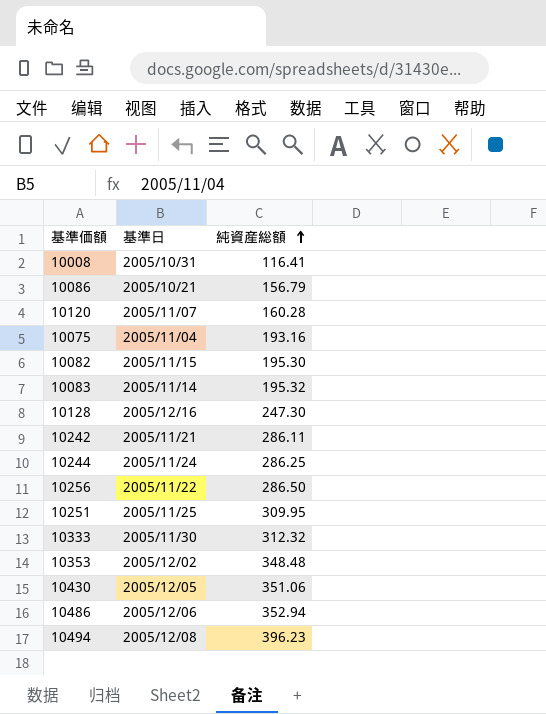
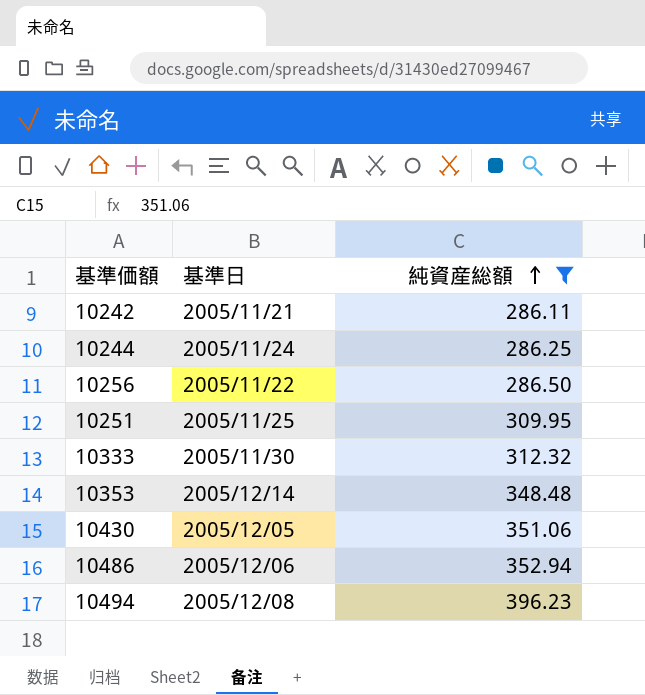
filter: none -> 純資産総額 >= 286.11
10353 | 基準日: 2005/12/02 -> 2005/12/14

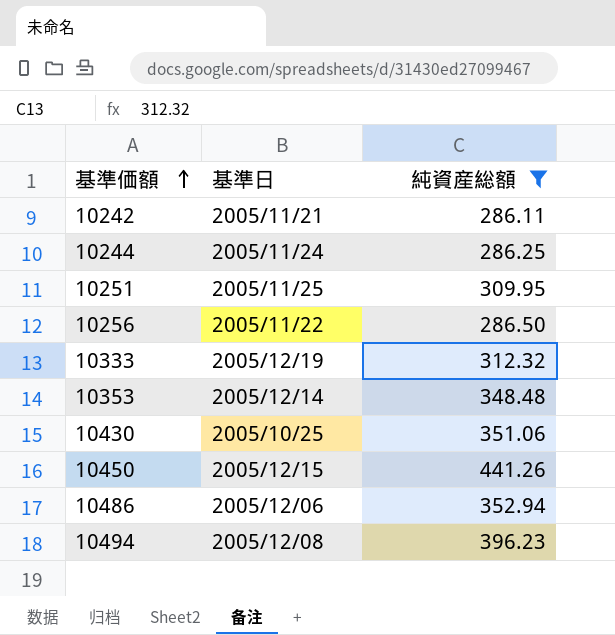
row order: 純資産総額 ascending -> 基準価額 ascending
10333 | 基準日: 2005/11/30 -> 2005/12/19
10430 | 基準日: 2005/12/05 -> 2005/10/25
row 10450: none -> 2005/12/15 | 441.26

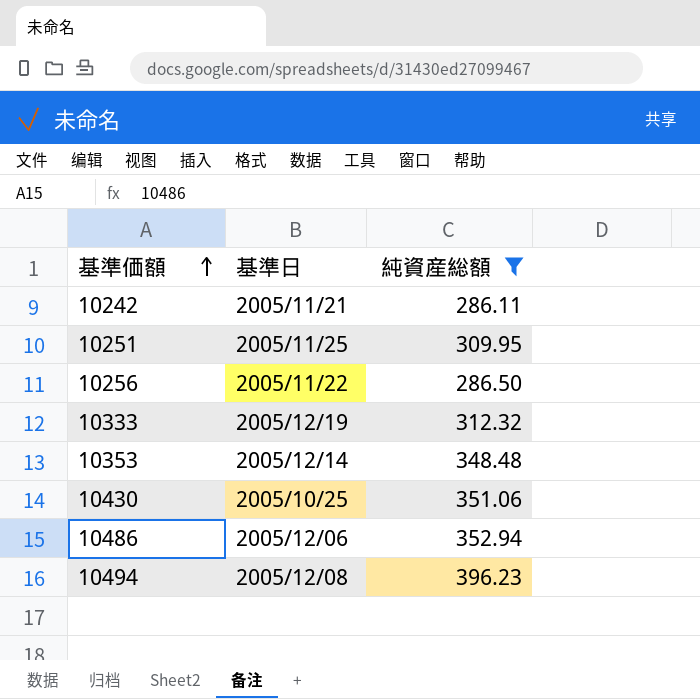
row 10244: 2005/11/24 | 286.25 -> none
row 10450: 2005/12/15 | 441.26 -> none

